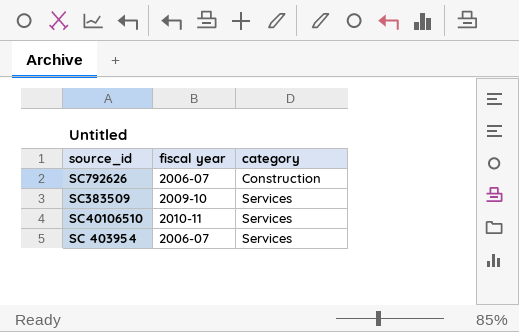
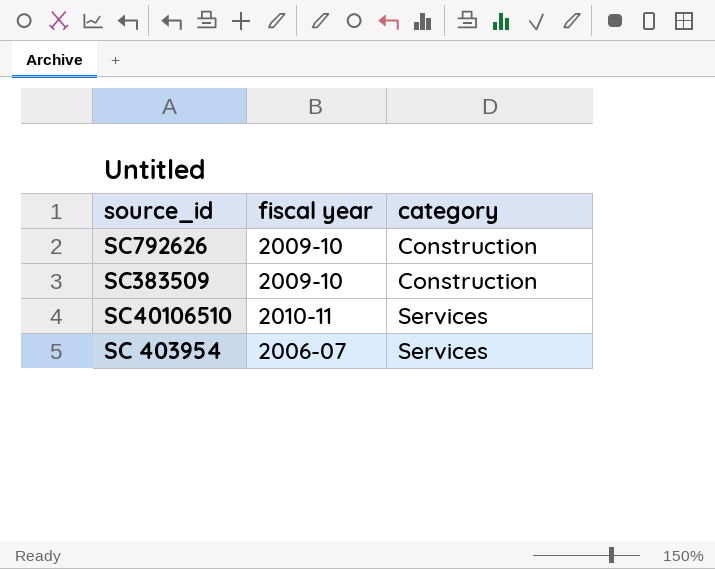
SC792626 | fiscal year: 2006-07 -> 2009-10
SC383509 | category: Services -> Construction

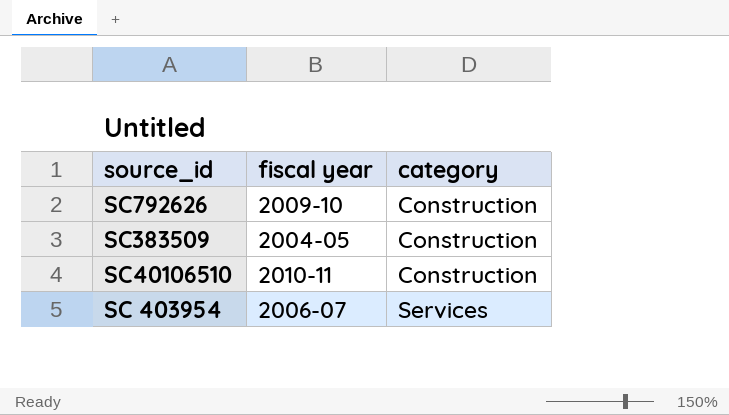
SC383509 | fiscal year: 2009-10 -> 2004-05
SC40106510 | category: Services -> Construction

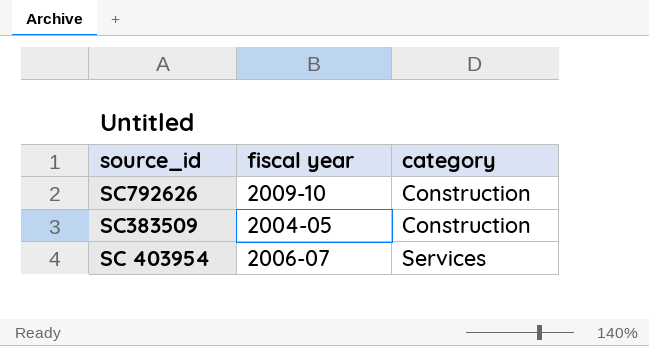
row SC40106510: 2010-11 | Construction -> none

